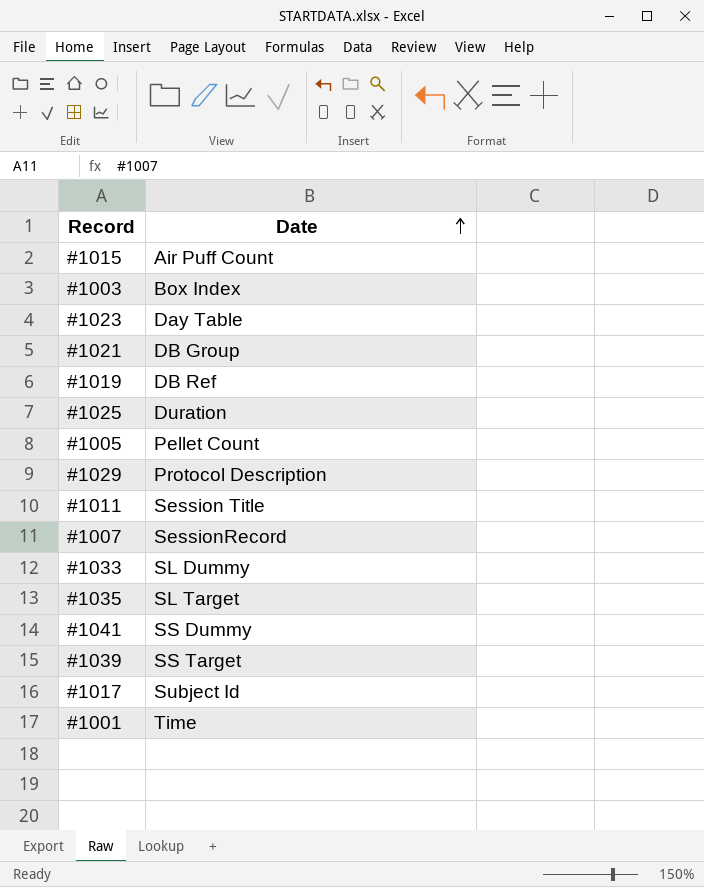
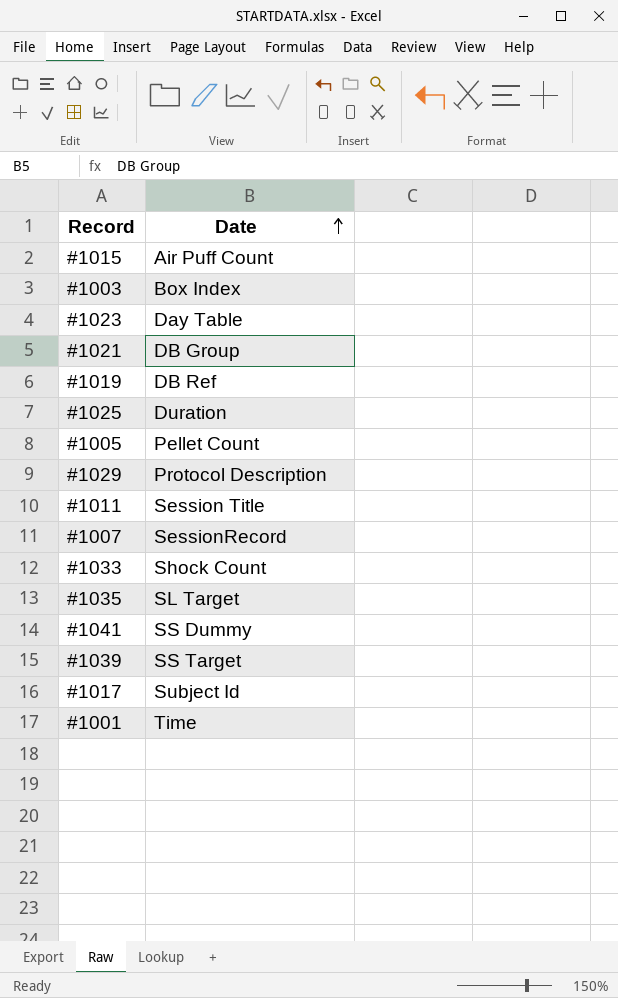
#1033 | Date: SL Dummy -> Shock Count

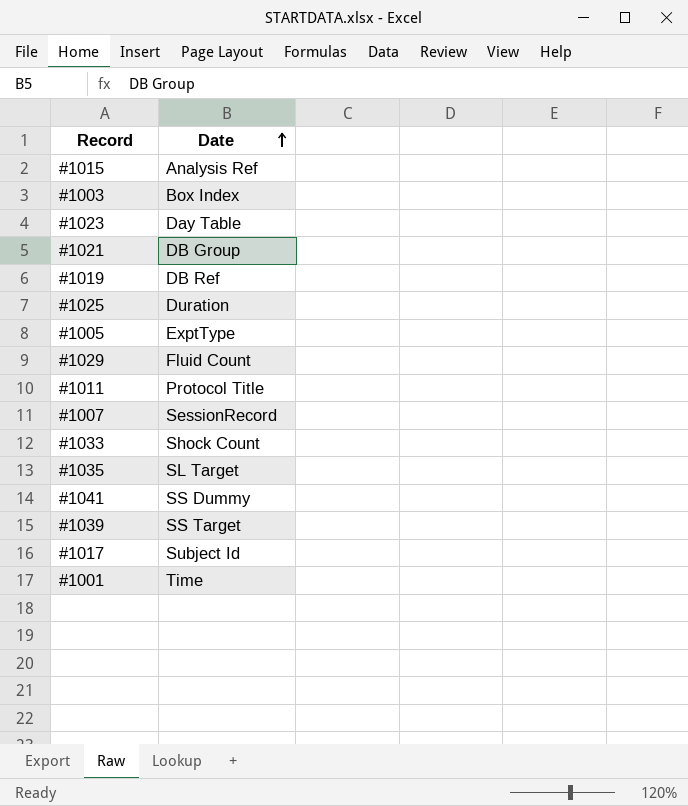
#1015 | Date: Air Puff Count -> Analysis Ref
#1005 | Date: Pellet Count -> ExptType
#1029 | Date: Protocol Description -> Fluid Count
#1011 | Date: Session Title -> Protocol Title

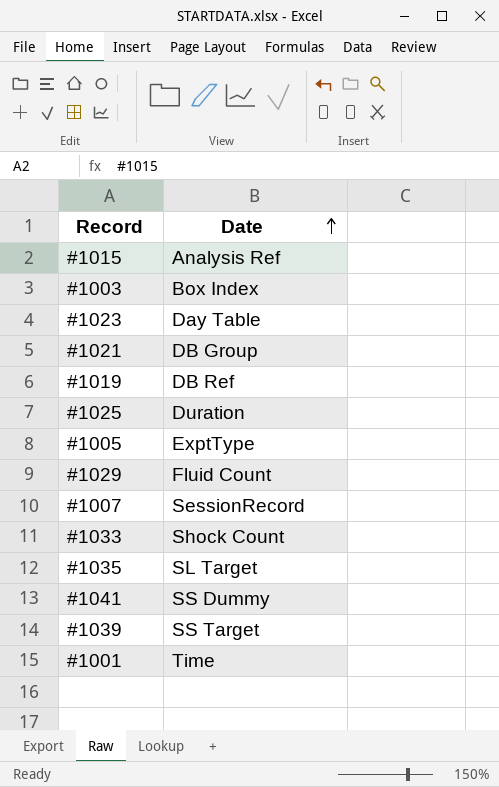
row #1011: Protocol Title -> none
row #1017: Subject Id -> none

